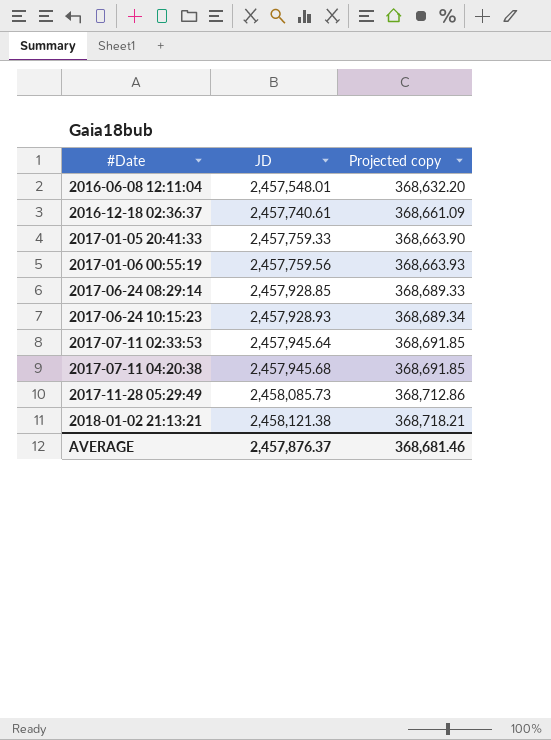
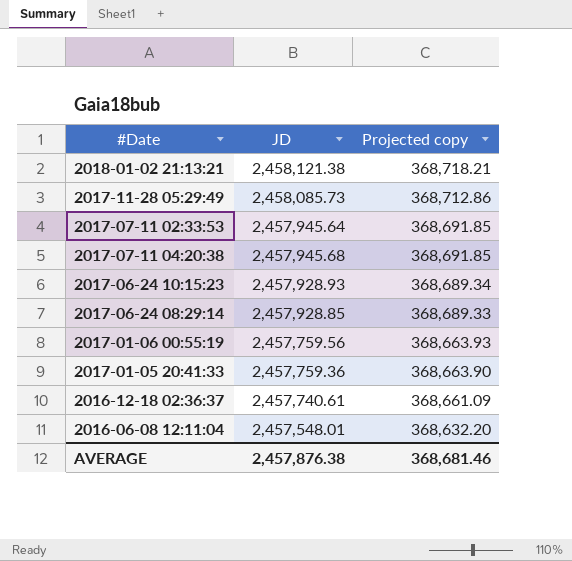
row order: #Date ascending -> Projected copy descending
2017-01-05 20:41:33 | JD: 2,457,759.33 -> 2,457,759.36
AVERAGE | JD: 2,457,876.37 -> 2,457,876.38

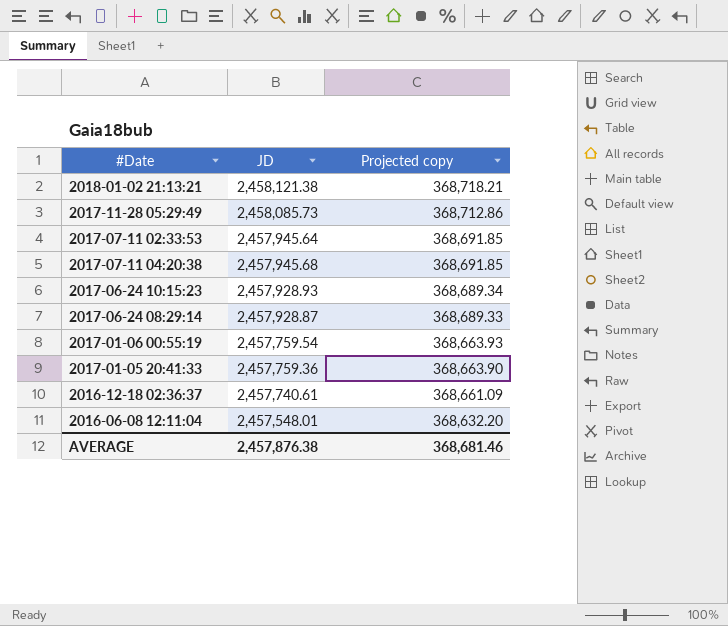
2017-06-24 08:29:14 | JD: 2,457,928.85 -> 2,457,928.87
2017-01-06 00:55:19 | JD: 2,457,759.56 -> 2,457,759.54

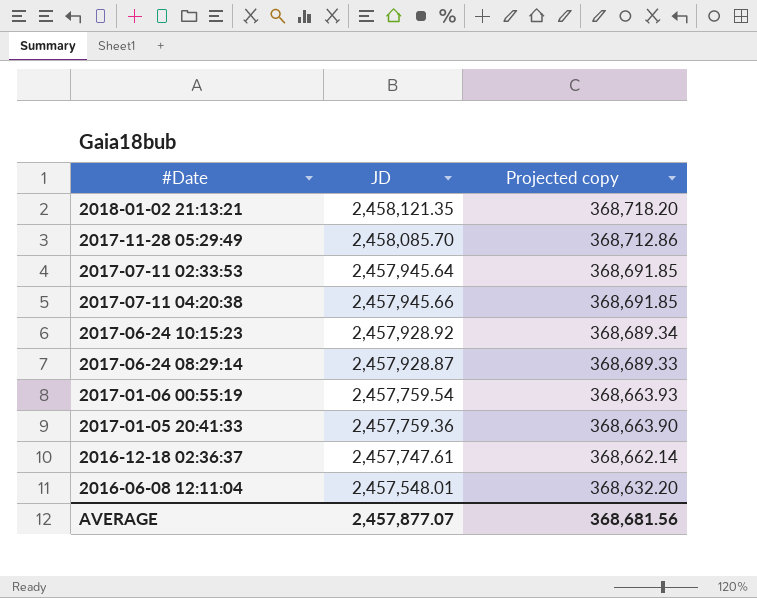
2018-01-02 21:13:21 | JD: 2,458,121.38 -> 2,458,121.35
2018-01-02 21:13:21 | Projected copy: 368,718.21 -> 368,718.20
2017-11-28 05:29:49 | JD: 2,458,085.73 -> 2,458,085.70
2017-07-11 04:20:38 | JD: 2,457,945.68 -> 2,457,945.66
2017-06-24 10:15:23 | JD: 2,457,928.93 -> 2,457,928.92
2016-12-18 02:36:37 | JD: 2,457,740.61 -> 2,457,747.61
2016-12-18 02:36:37 | Projected copy: 368,661.09 -> 368,662.14
AVERAGE | JD: 2,457,876.38 -> 2,457,877.07
AVERAGE | Projected copy: 368,681.46 -> 368,681.56

